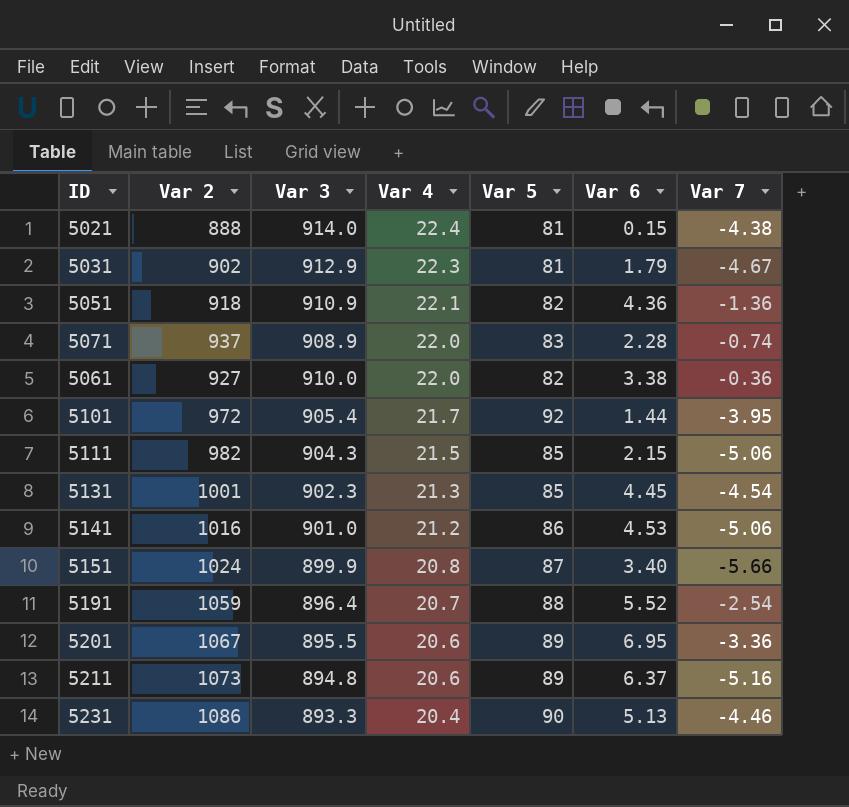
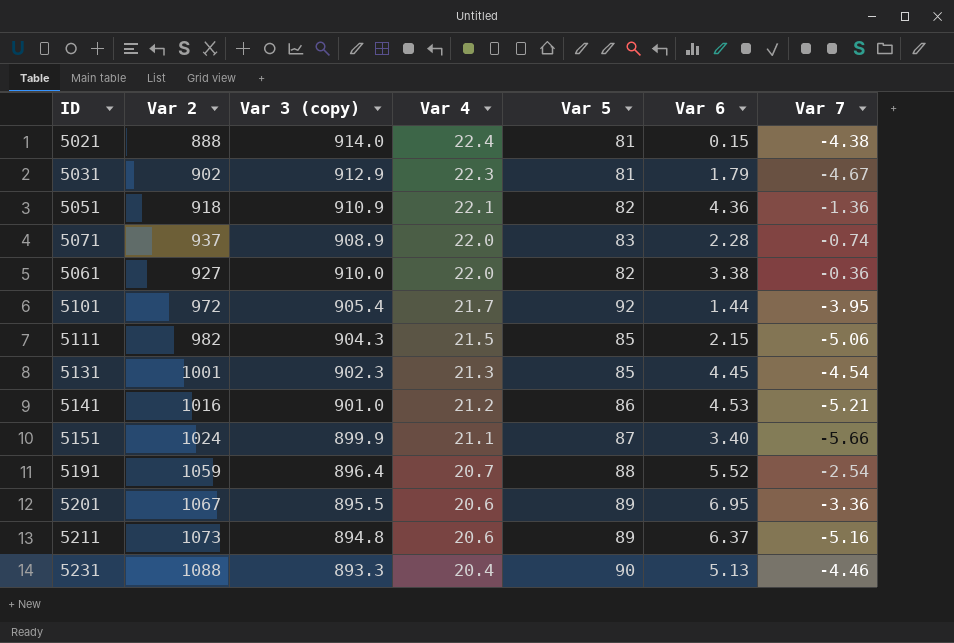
column name: Var 3 -> Var 3 (copy)
5141 | Var 7: -5.06 -> -5.21
5151 | Var 4: 20.8 -> 21.1
5231 | Var 2: 1086 -> 1088

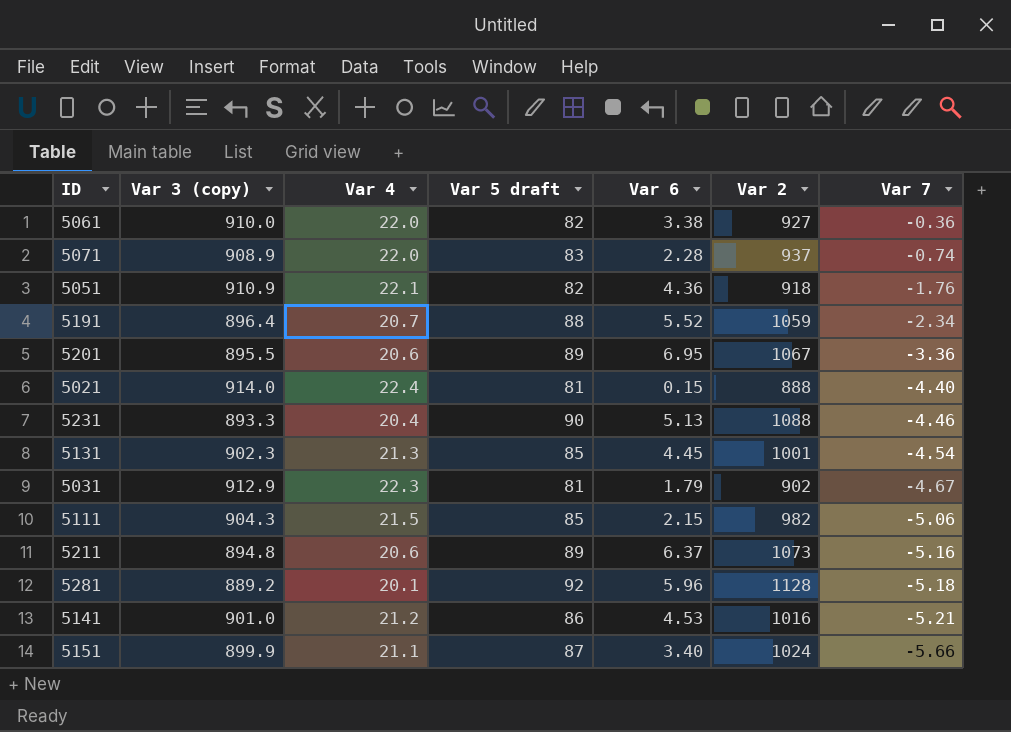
row order: Var 4 descending -> Var 7 descending
column name: Var 5 -> Var 5 draft
column Var 2 | position: 2 -> 6
row 5101: 972 | 905.4 | 21.7 | 92 | 1.44 | -3.95 -> none
5051 | Var 7: -1.36 -> -1.76
5191 | Var 7: -2.54 -> -2.34
5021 | Var 7: -4.38 -> -4.40
row 5281: none -> 889.2 | 20.1 | 92 | 5.96 | 1128 | -5.18

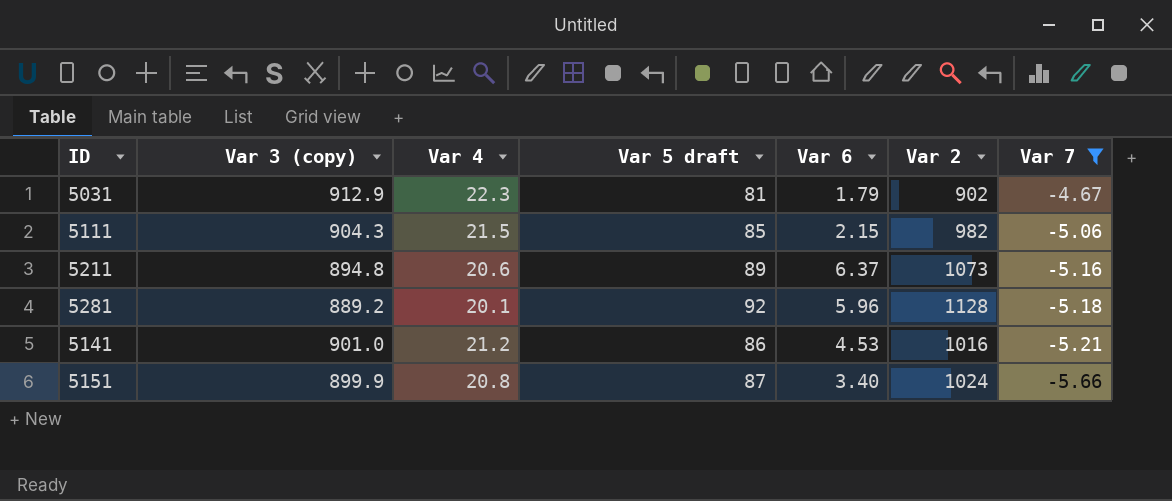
filter: none -> Var 7 <= -4.67
5151 | Var 4: 21.1 -> 20.8

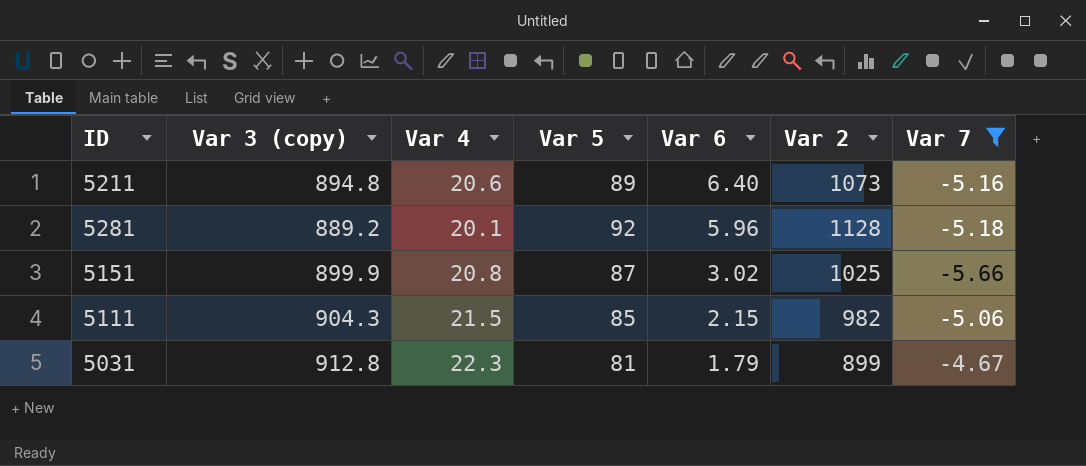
row order: Var 7 descending -> Var 6 descending
column name: Var 5 draft -> Var 5
row 5141: 901.0 | 21.2 | 86 | 4.53 | 1016 | -5.21 -> none
5211 | Var 6: 6.37 -> 6.40
5151 | Var 6: 3.40 -> 3.02
5151 | Var 2: 1024 -> 1025
5031 | Var 3 (copy): 912.9 -> 912.8
5031 | Var 2: 902 -> 899

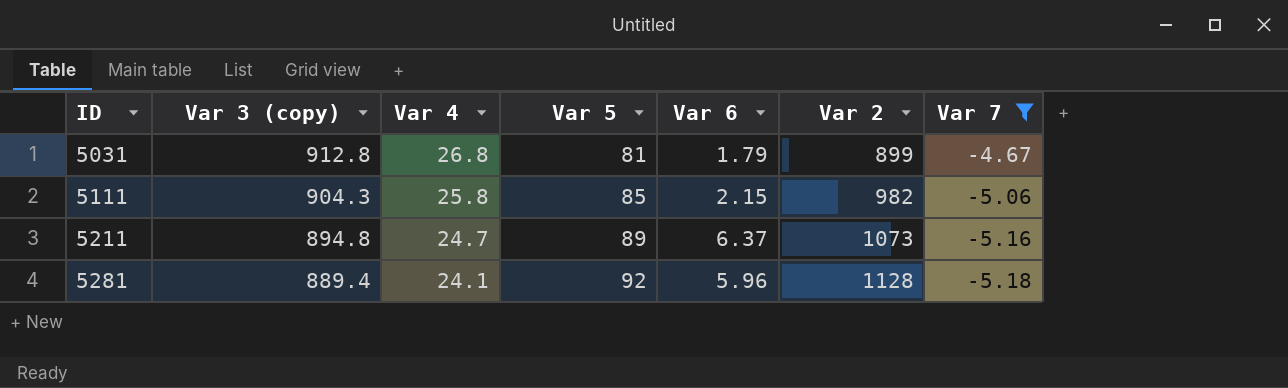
row order: Var 6 descending -> ID ascending
row 5151: 899.9 | 20.8 | 87 | 3.02 | 1025 | -5.66 -> none
5031 | Var 4: 22.3 -> 26.8
5111 | Var 4: 21.5 -> 25.8
5211 | Var 4: 20.6 -> 24.7
5211 | Var 6: 6.40 -> 6.37
5281 | Var 3 (copy): 889.2 -> 889.4
5281 | Var 4: 20.1 -> 24.1

